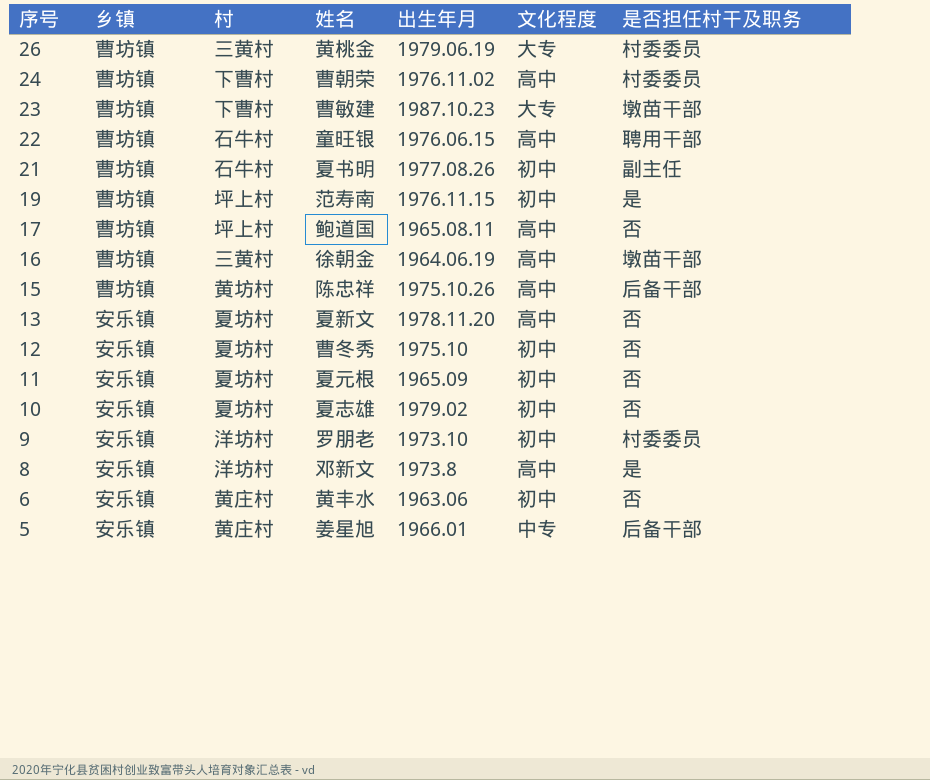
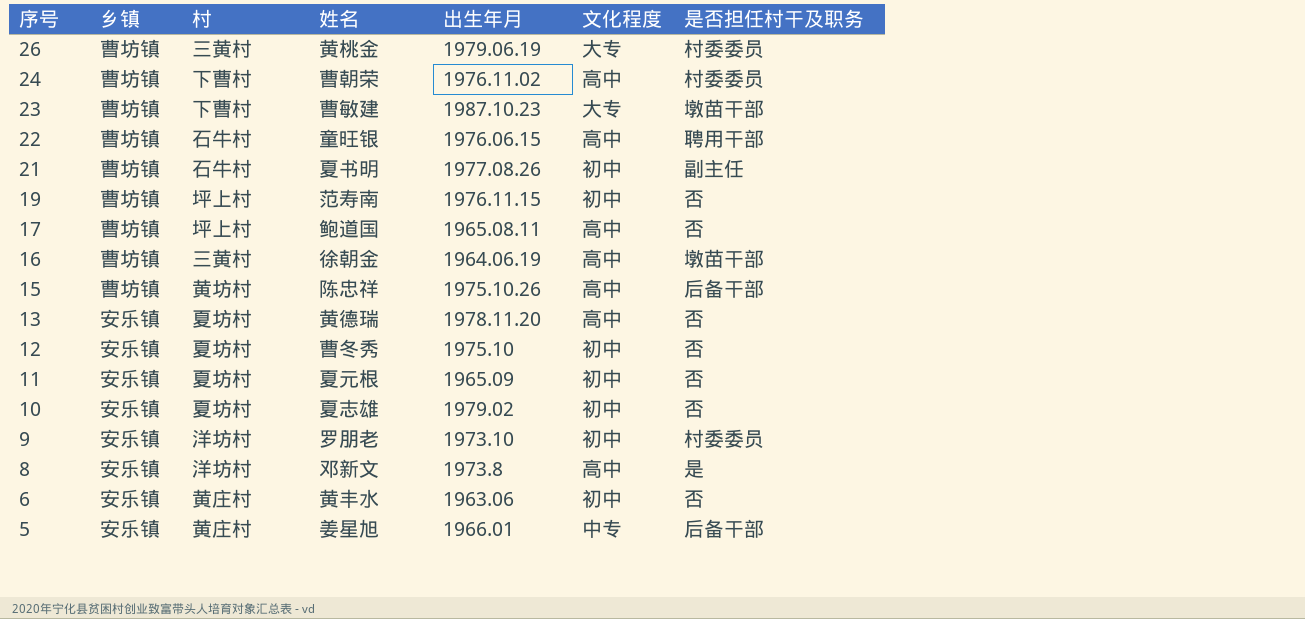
19 | 是否担任村干及职务: 是 -> 否
13 | 姓名: 夏新文 -> 黄德瑞

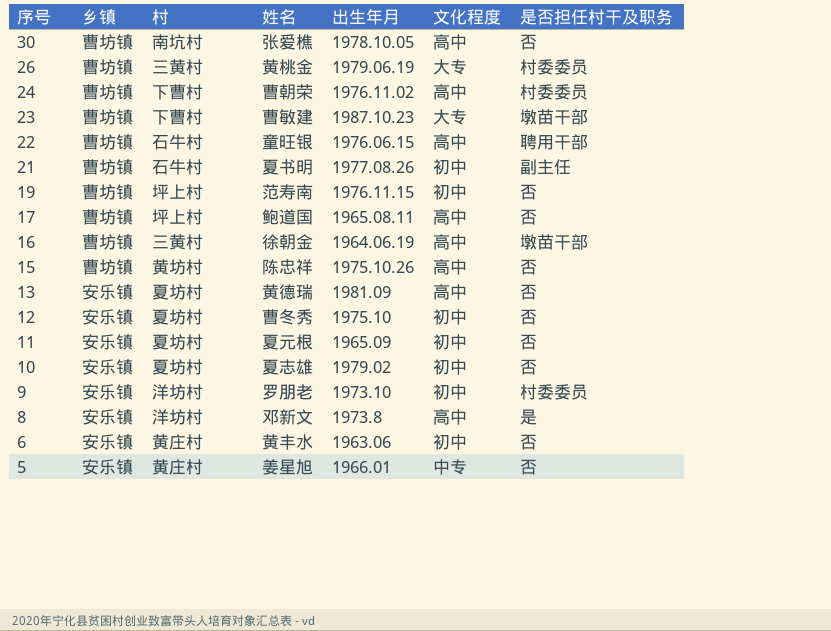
row 30: none -> 曹坊镇 | 南坑村 | 张爱樵 | 1978.10.05 | 高中 | 否
15 | 是否担任村干及职务: 后备干部 -> 否
13 | 出生年月: 1978.11.20 -> 1981.09
5 | 是否担任村干及职务: 后备干部 -> 否

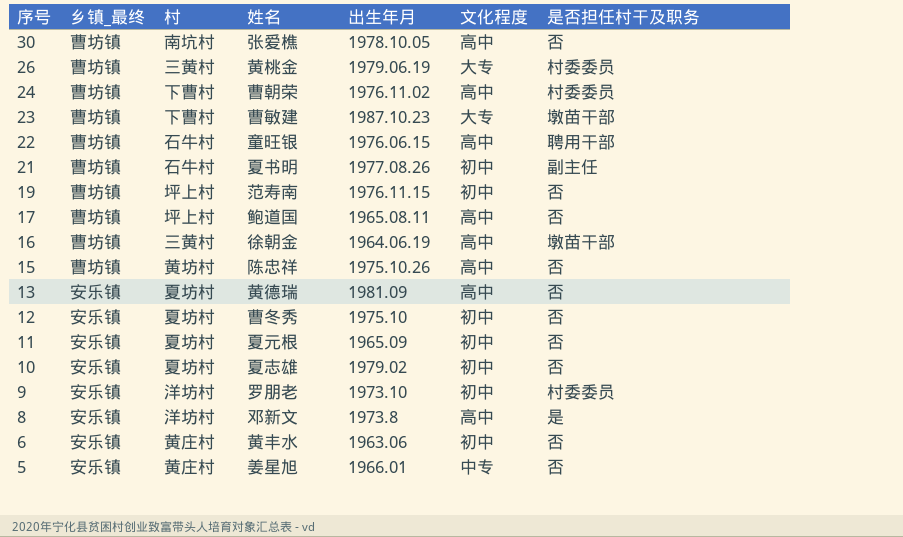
column name: 乡镇 -> 乡镇_最终

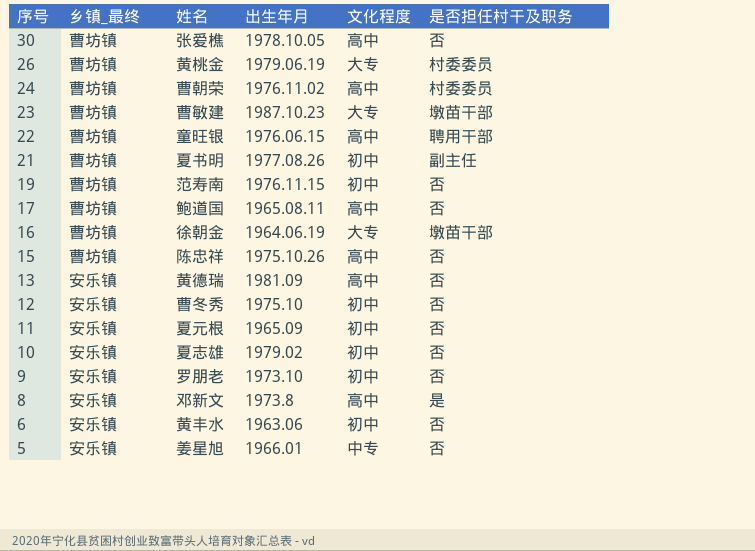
column 村 | position: 3 -> none
16 | 文化程度: 高中 -> 大专
9 | 是否担任村干及职务: 村委委员 -> 否

